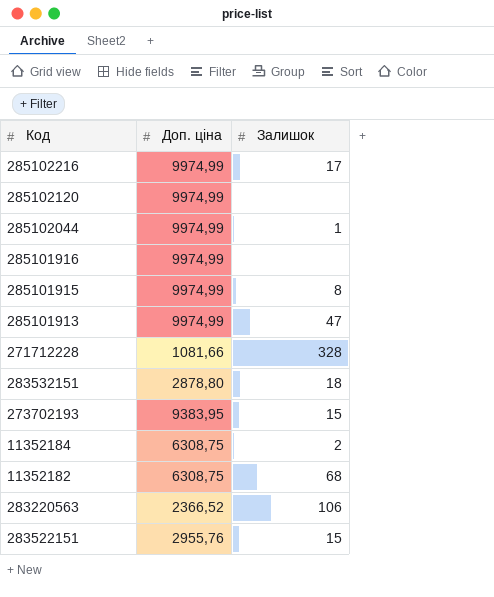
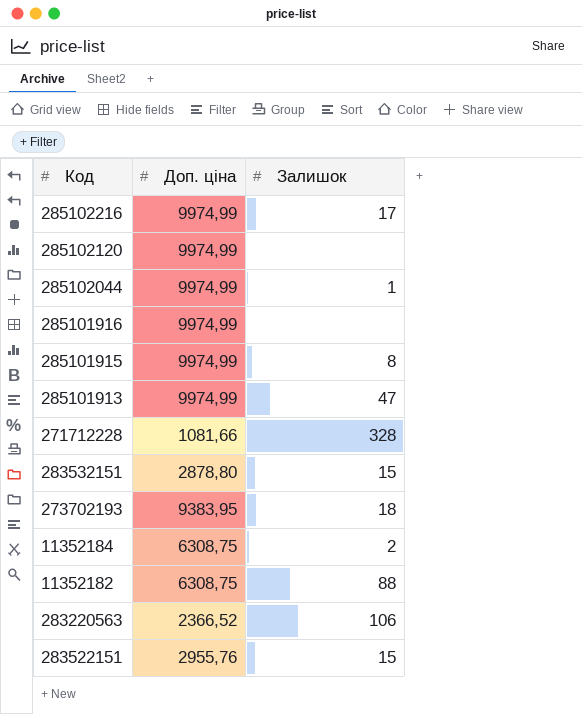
283532151 | Залишок: 18 -> 15
273702193 | Залишок: 15 -> 18
11352182 | Залишок: 68 -> 88

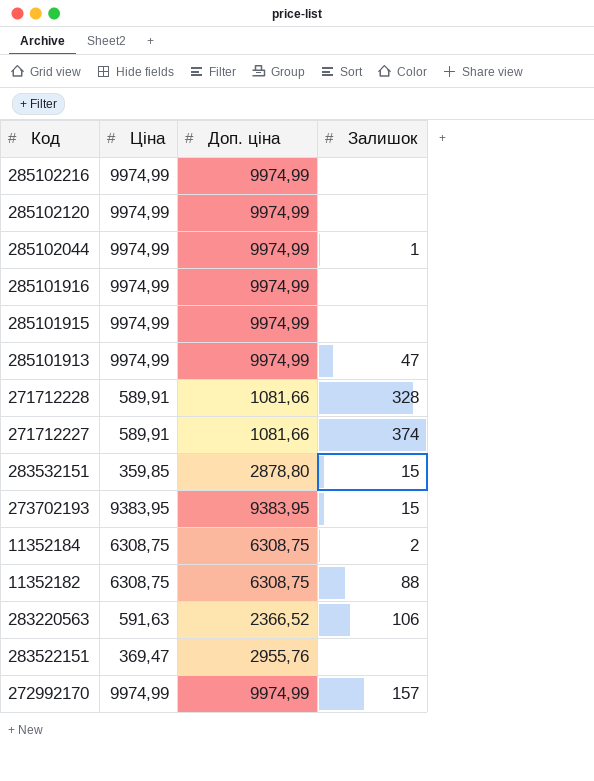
column Ціна | position: none -> 2
285102216 | Залишок: 17 -> none
285101915 | Залишок: 8 -> none
row 271712227: none -> 589,91 | 1081,66 | 374
273702193 | Залишок: 18 -> 15
283522151 | Залишок: 15 -> none
row 272992170: none -> 9974,99 | 9974,99 | 157

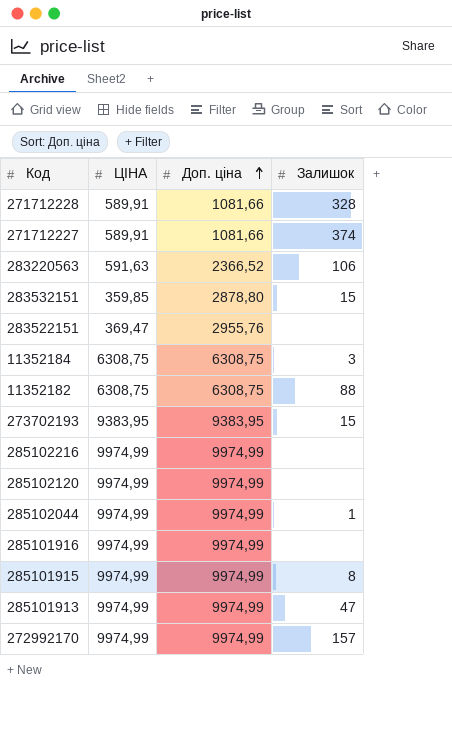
row order: none -> Доп. ціна ascending
column name: Ціна -> ЦІНА
11352184 | Залишок: 2 -> 3
285101915 | Залишок: none -> 8

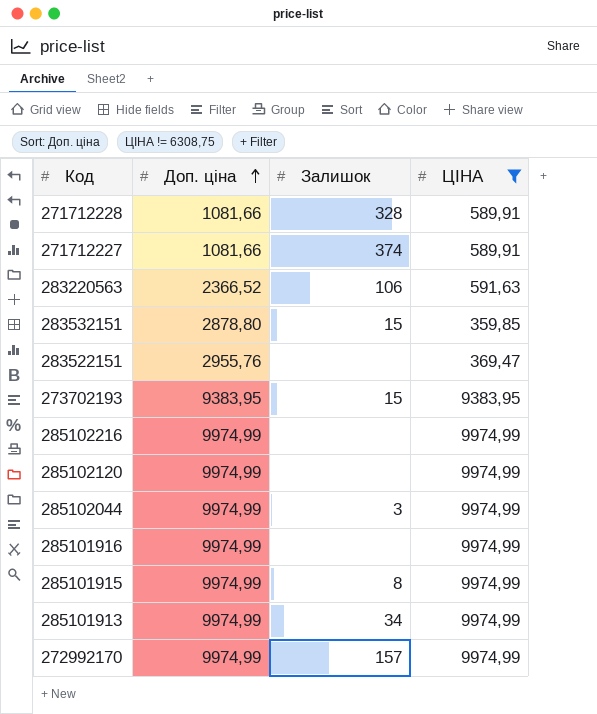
filter: none -> ЦІНА != 6308,75
column ЦІНА | position: 2 -> 4
285102044 | Залишок: 1 -> 3
285101913 | Залишок: 47 -> 34

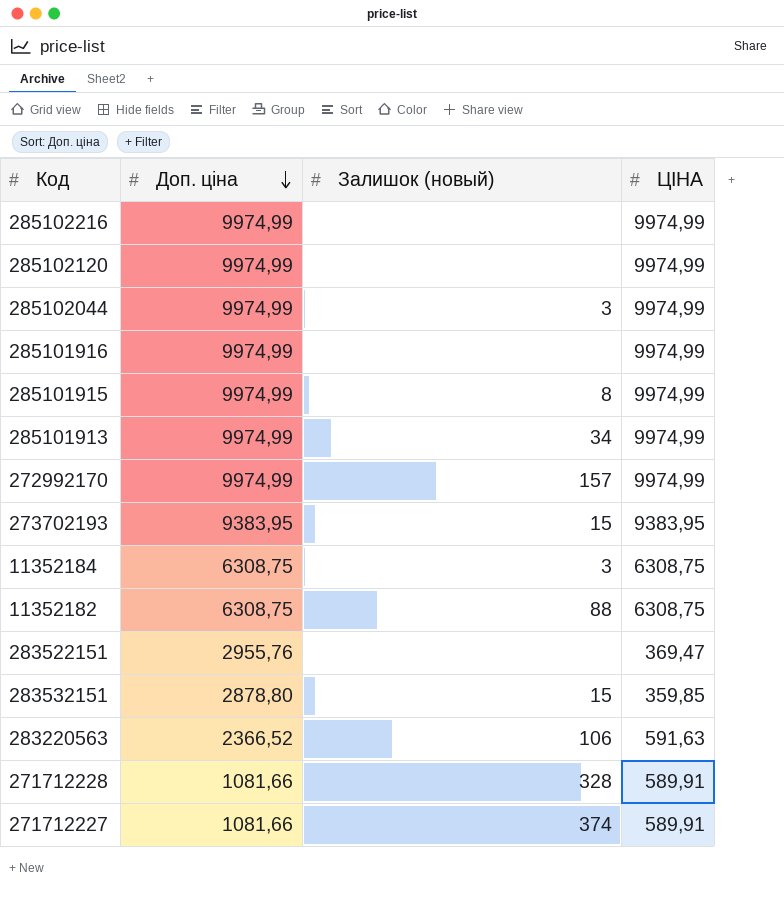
filter: ЦІНА != 6308,75 -> none
row order: Доп. ціна ascending -> Доп. ціна descending
column name: Залишок -> Залишок (новый)

